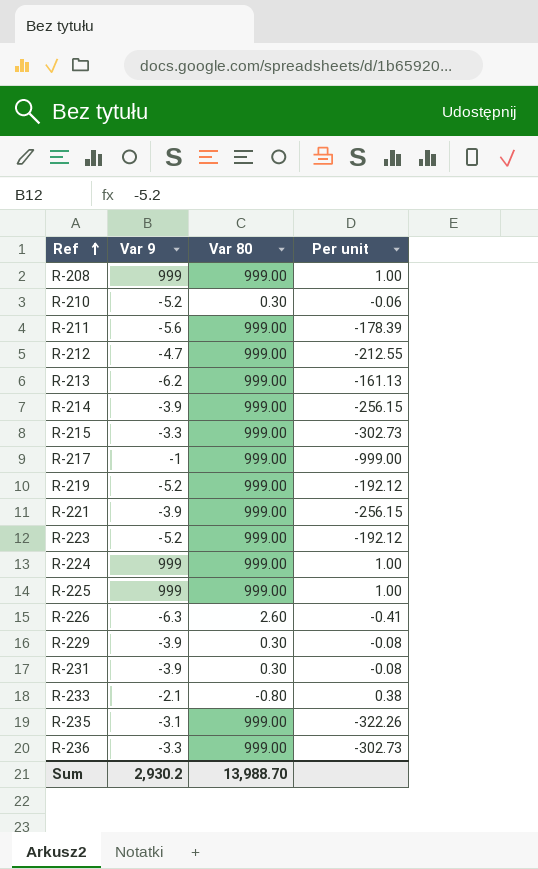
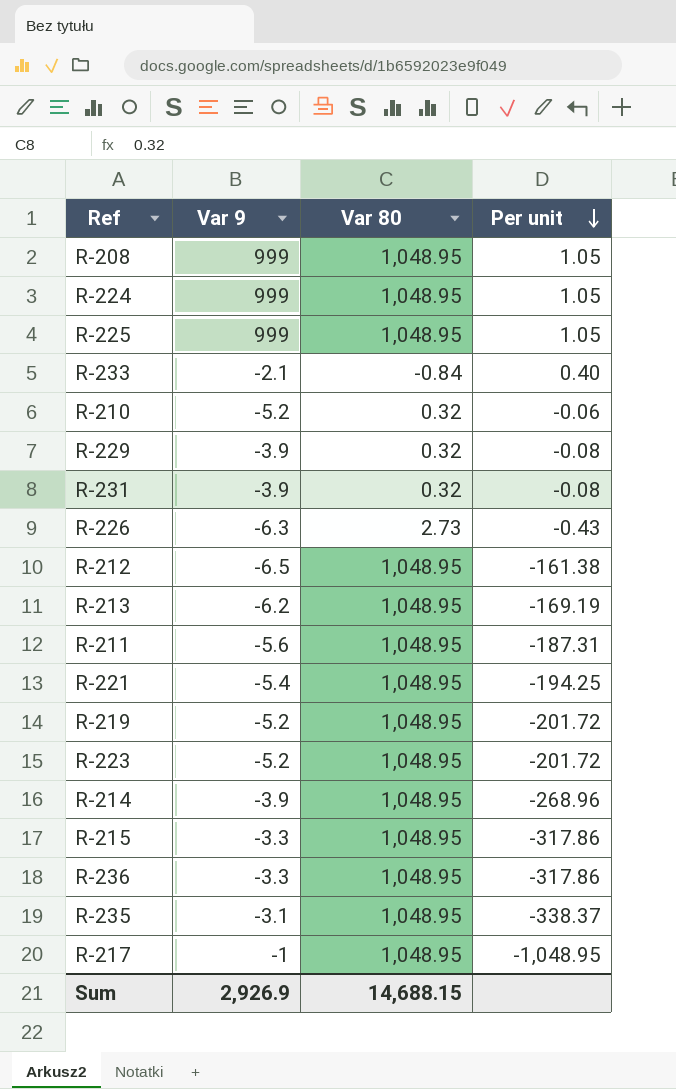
row order: Ref ascending -> Per unit descending
R-208 | Var 80: 999.00 -> 1,048.95
R-208 | Per unit: 1.00 -> 1.05
R-224 | Var 80: 999.00 -> 1,048.95
R-224 | Per unit: 1.00 -> 1.05
R-225 | Var 80: 999.00 -> 1,048.95
R-225 | Per unit: 1.00 -> 1.05
R-233 | Var 80: -0.80 -> -0.84
R-233 | Per unit: 0.38 -> 0.40
R-210 | Var 80: 0.30 -> 0.32
R-229 | Var 80: 0.30 -> 0.32
R-231 | Var 80: 0.30 -> 0.32
R-226 | Var 80: 2.60 -> 2.73
R-226 | Per unit: -0.41 -> -0.43
R-212 | Var 9: -4.7 -> -6.5
R-212 | Var 80: 999.00 -> 1,048.95
R-212 | Per unit: -212.55 -> -161.38
R-213 | Var 80: 999.00 -> 1,048.95
R-213 | Per unit: -161.13 -> -169.19
R-211 | Var 80: 999.00 -> 1,048.95
R-211 | Per unit: -178.39 -> -187.31
R-221 | Var 9: -3.9 -> -5.4
R-221 | Var 80: 999.00 -> 1,048.95
R-221 | Per unit: -256.15 -> -194.25
R-219 | Var 80: 999.00 -> 1,048.95
R-219 | Per unit: -192.12 -> -201.72
R-223 | Var 80: 999.00 -> 1,048.95
R-223 | Per unit: -192.12 -> -201.72
R-214 | Var 80: 999.00 -> 1,048.95
R-214 | Per unit: -256.15 -> -268.96
R-215 | Var 80: 999.00 -> 1,048.95
R-215 | Per unit: -302.73 -> -317.86
R-236 | Var 80: 999.00 -> 1,048.95
R-236 | Per unit: -302.73 -> -317.86
R-235 | Var 80: 999.00 -> 1,048.95
R-235 | Per unit: -322.26 -> -338.37
R-217 | Var 80: 999.00 -> 1,048.95
R-217 | Per unit: -999.00 -> -1,048.95
Sum | Var 9: 2,930.2 -> 2,926.9
Sum | Var 80: 13,988.70 -> 14,688.15

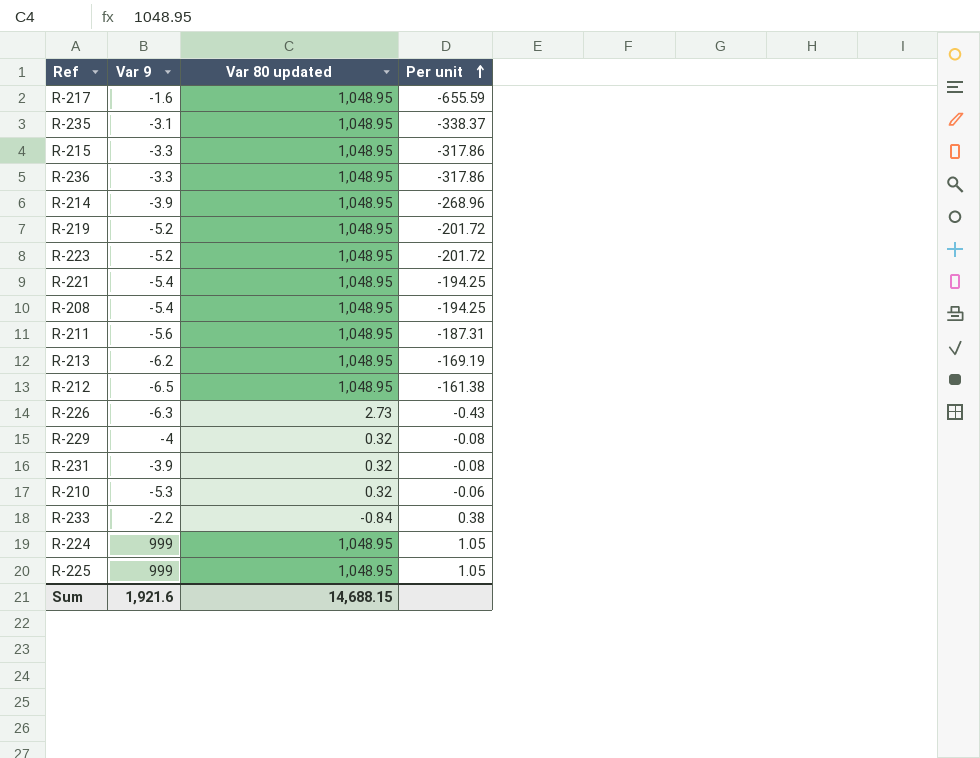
row order: Per unit descending -> Per unit ascending
column name: Var 80 -> Var 80 updated
R-217 | Var 9: -1 -> -1.6
R-217 | Per unit: -1,048.95 -> -655.59
R-208 | Var 9: 999 -> -5.4
R-208 | Per unit: 1.05 -> -194.25
R-229 | Var 9: -3.9 -> -4
R-210 | Var 9: -5.2 -> -5.3
R-233 | Var 9: -2.1 -> -2.2
R-233 | Per unit: 0.40 -> 0.38
Sum | Var 9: 2,926.9 -> 1,921.6

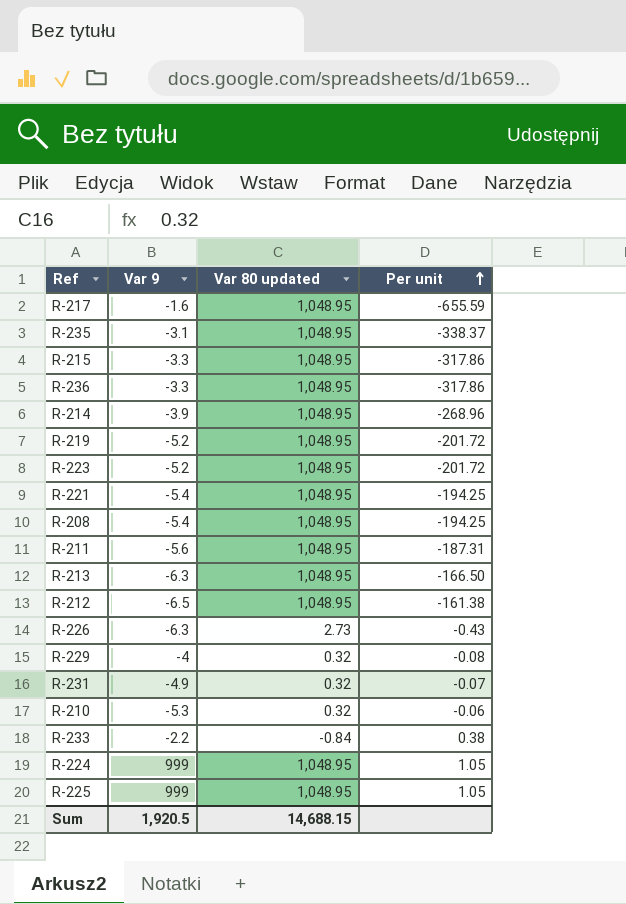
R-213 | Var 9: -6.2 -> -6.3
R-213 | Per unit: -169.19 -> -166.50
R-231 | Var 9: -3.9 -> -4.9
R-231 | Per unit: -0.08 -> -0.07
Sum | Var 9: 1,921.6 -> 1,920.5

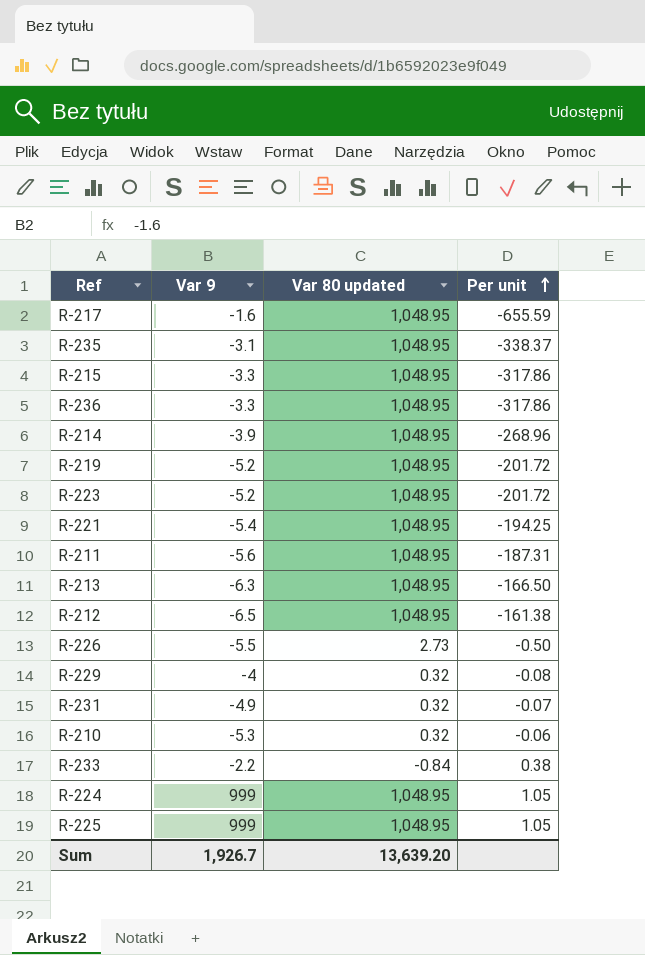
row R-208: -5.4 | 1,048.95 | -194.25 -> none
R-226 | Var 9: -6.3 -> -5.5
R-226 | Per unit: -0.43 -> -0.50
Sum | Var 9: 1,920.5 -> 1,926.7
Sum | Var 80 updated: 14,688.15 -> 13,639.20

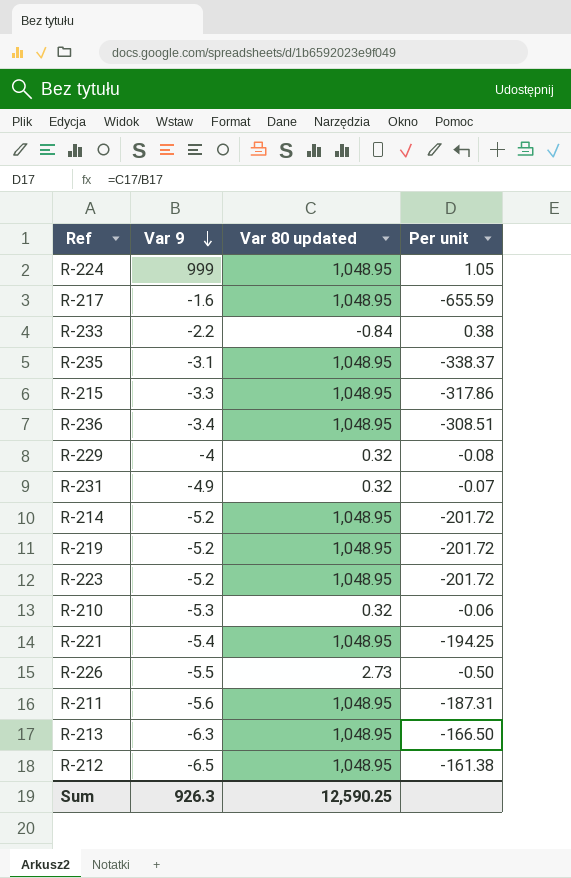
row order: Per unit ascending -> Var 9 descending
row R-225: 999 | 1,048.95 | 1.05 -> none
R-236 | Var 9: -3.3 -> -3.4
R-236 | Per unit: -317.86 -> -308.51
R-214 | Var 9: -3.9 -> -5.2
R-214 | Per unit: -268.96 -> -201.72
Sum | Var 9: 1,926.7 -> 926.3
Sum | Var 80 updated: 13,639.20 -> 12,590.25

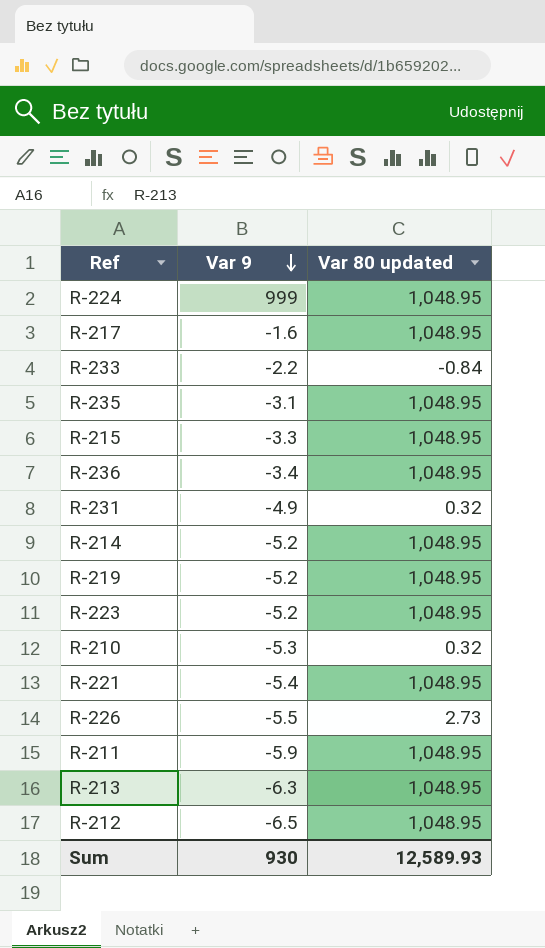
column Per unit | formula: [Var 80 updated] / [Var 9] -> none
row R-229: -4 | 0.32 | -0.08 -> none
R-211 | Var 9: -5.6 -> -5.9
Sum | Var 9: 926.3 -> 930
Sum | Var 80 updated: 12,590.25 -> 12,589.93

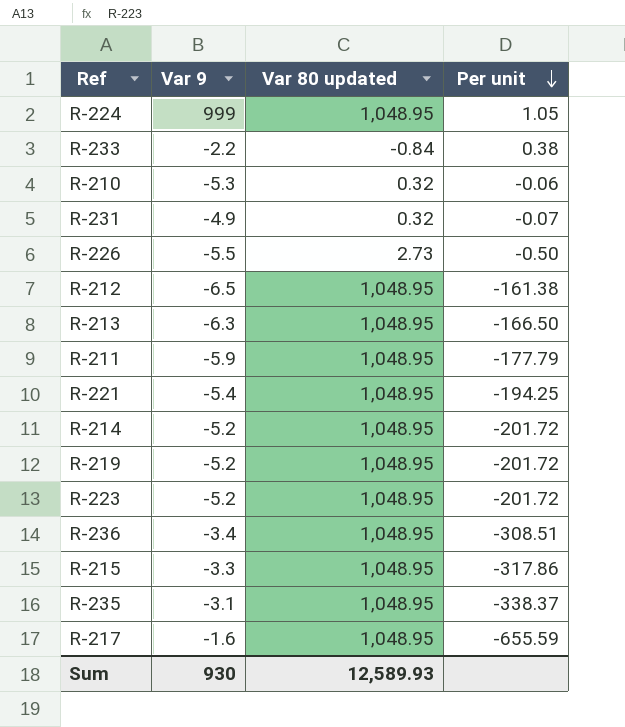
row order: Var 9 descending -> Per unit descending
column Per unit | formula: none -> [Var 80 updated] / [Var 9]

